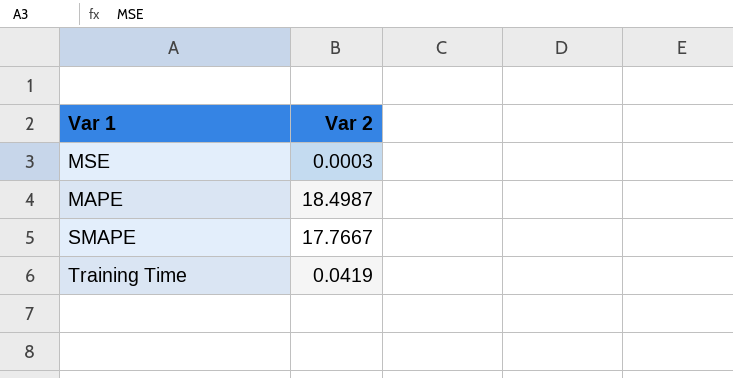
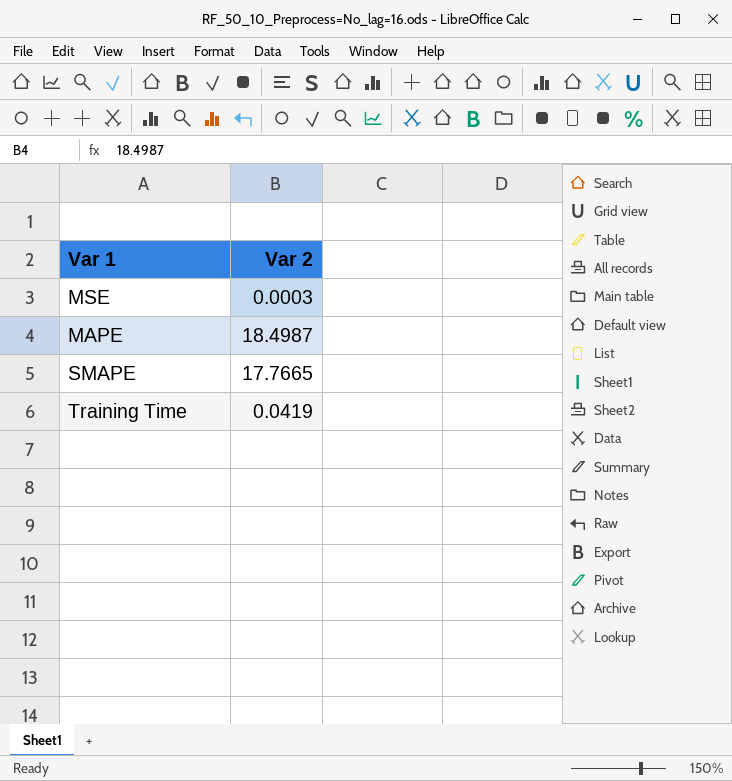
SMAPE | Var 2: 17.7667 -> 17.7665

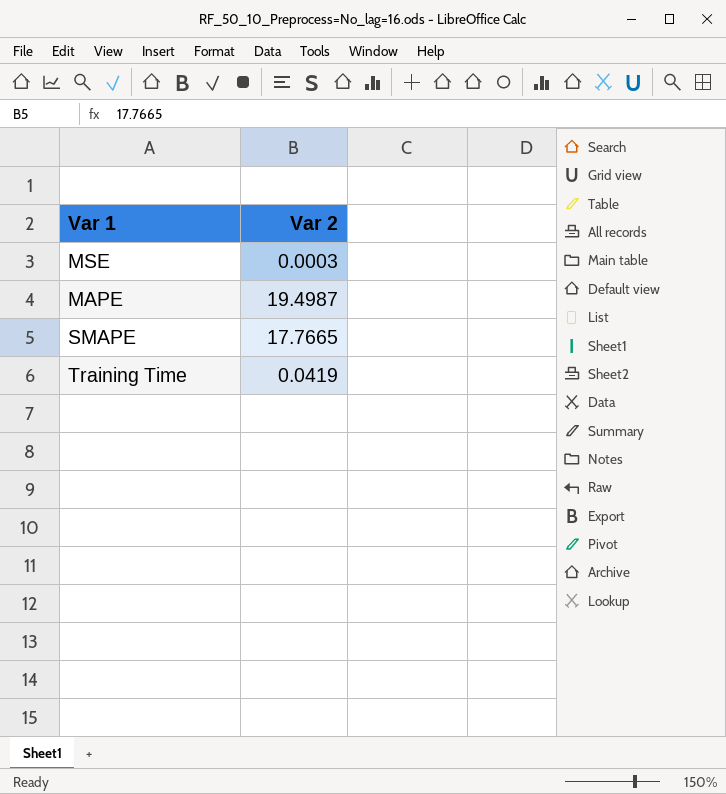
MAPE | Var 2: 18.4987 -> 19.4987

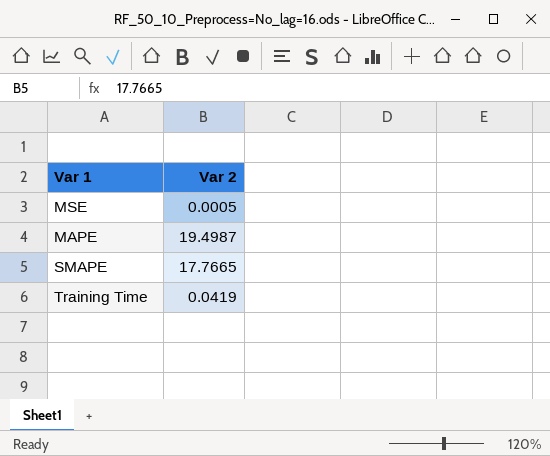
MSE | Var 2: 0.0003 -> 0.0005

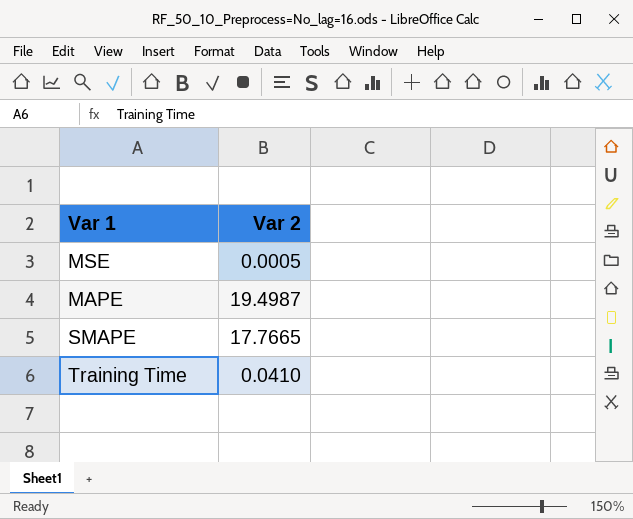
Training Time | Var 2: 0.0419 -> 0.0410

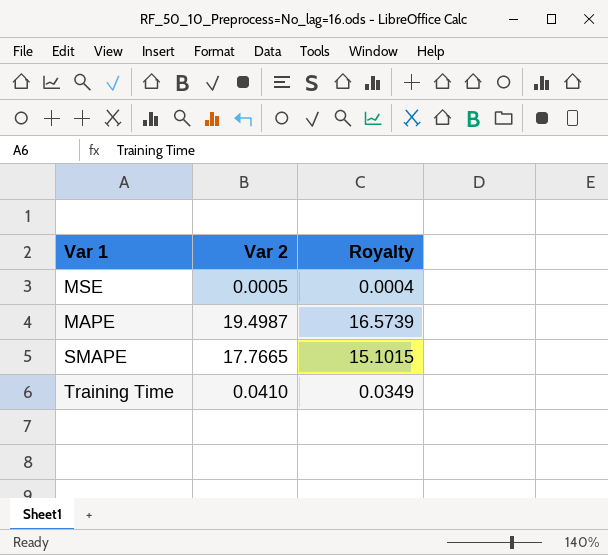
column Royalty | formula: none -> [Var 2] * 0.85

